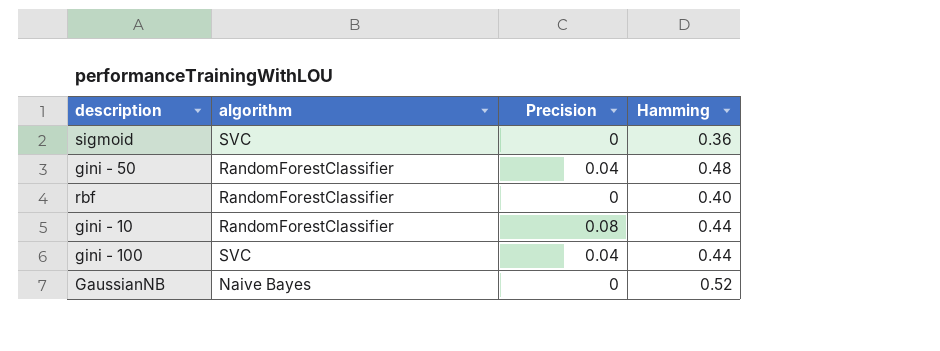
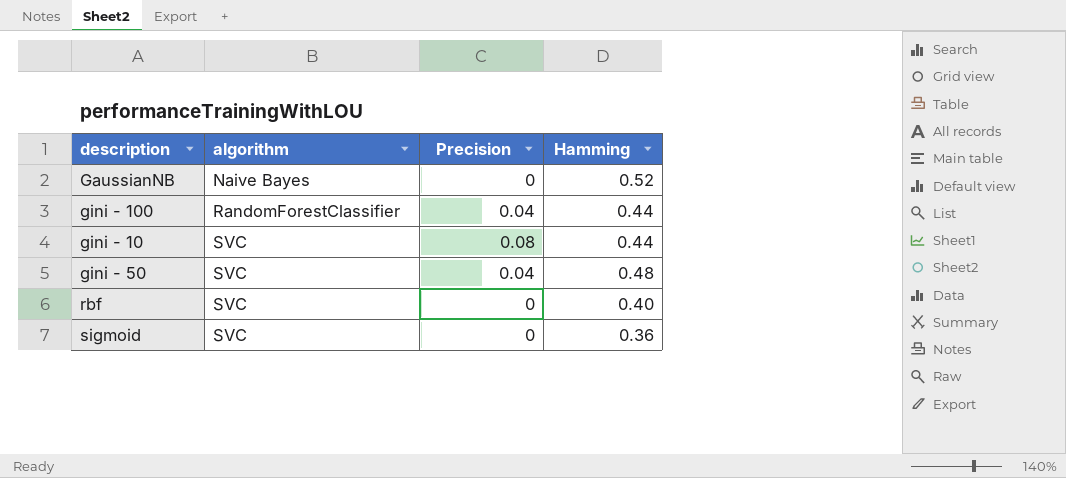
row order: none -> algorithm ascending
gini - 100 | algorithm: SVC -> RandomForestClassifier
gini - 10 | algorithm: RandomForestClassifier -> SVC
gini - 50 | algorithm: RandomForestClassifier -> SVC
rbf | algorithm: RandomForestClassifier -> SVC

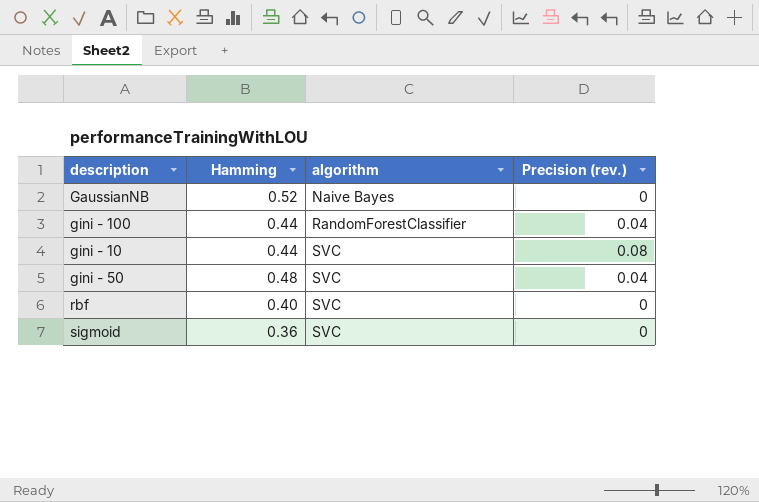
column Hamming | position: 4 -> 2
column name: Precision -> Precision (rev.)

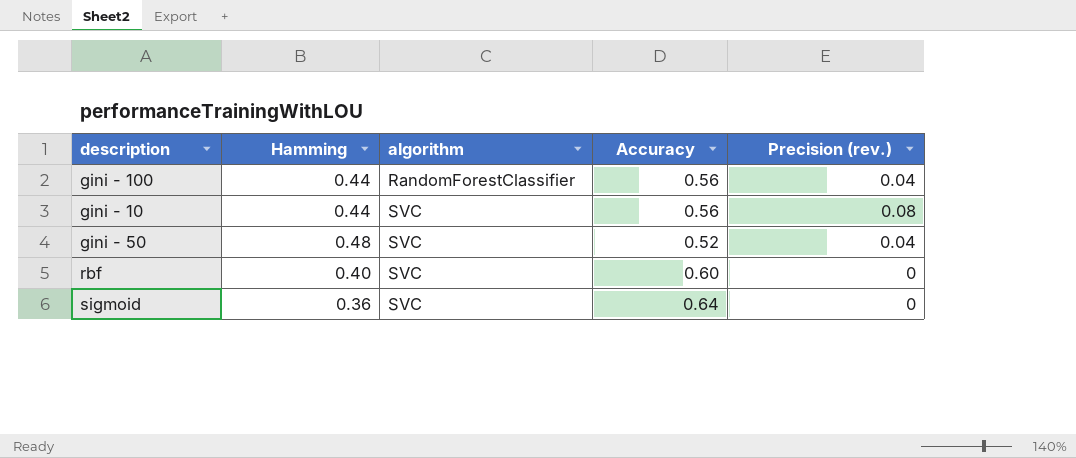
column Accuracy | position: none -> 4
row GaussianNB: 0.52 | Naive Bayes | 0 -> none

